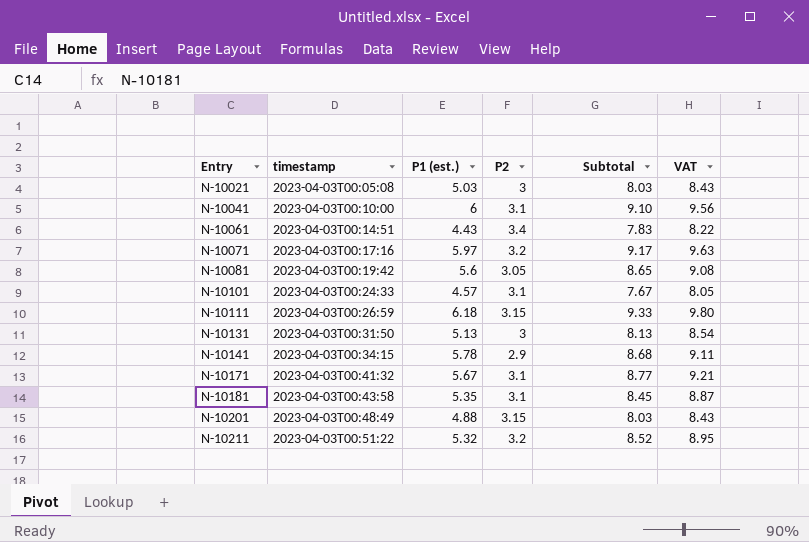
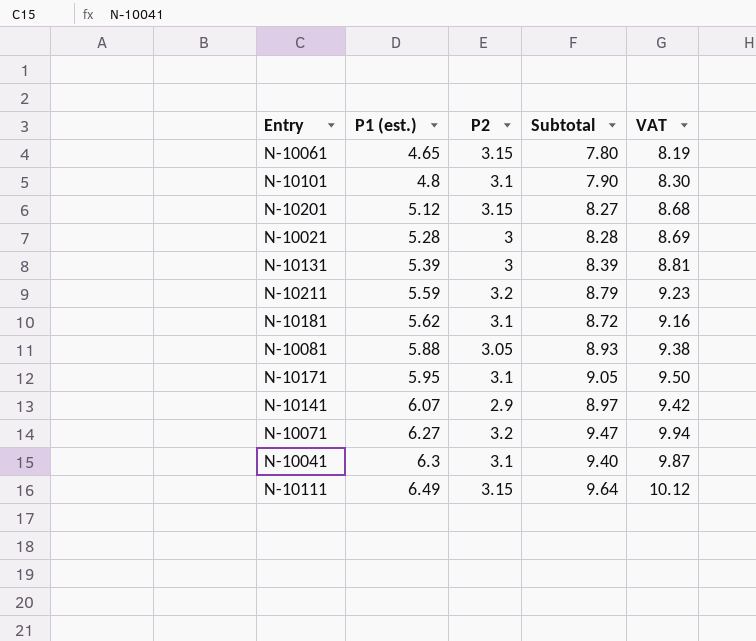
row order: Entry ascending -> P1 (est.) ascending
column timestamp | position: 2 -> none
N-10061 | P1 (est.): 4.43 -> 4.65
N-10061 | P2: 3.4 -> 3.15
N-10061 | Subtotal: 7.83 -> 7.80
N-10061 | VAT: 8.22 -> 8.19
N-10101 | P1 (est.): 4.57 -> 4.8
N-10101 | Subtotal: 7.67 -> 7.90
N-10101 | VAT: 8.05 -> 8.30
N-10201 | P1 (est.): 4.88 -> 5.12
N-10201 | Subtotal: 8.03 -> 8.27
N-10201 | VAT: 8.43 -> 8.68
N-10021 | P1 (est.): 5.03 -> 5.28
N-10021 | Subtotal: 8.03 -> 8.28
N-10021 | VAT: 8.43 -> 8.69
N-10131 | P1 (est.): 5.13 -> 5.39
N-10131 | Subtotal: 8.13 -> 8.39
N-10131 | VAT: 8.54 -> 8.81
N-10211 | P1 (est.): 5.32 -> 5.59
N-10211 | Subtotal: 8.52 -> 8.79
N-10211 | VAT: 8.95 -> 9.23
N-10181 | P1 (est.): 5.35 -> 5.62
N-10181 | Subtotal: 8.45 -> 8.72
N-10181 | VAT: 8.87 -> 9.16
N-10081 | P1 (est.): 5.6 -> 5.88
N-10081 | Subtotal: 8.65 -> 8.93
N-10081 | VAT: 9.08 -> 9.38
N-10171 | P1 (est.): 5.67 -> 5.95
N-10171 | Subtotal: 8.77 -> 9.05
N-10171 | VAT: 9.21 -> 9.50
N-10141 | P1 (est.): 5.78 -> 6.07
N-10141 | Subtotal: 8.68 -> 8.97
N-10141 | VAT: 9.11 -> 9.42
N-10071 | P1 (est.): 5.97 -> 6.27
N-10071 | Subtotal: 9.17 -> 9.47
N-10071 | VAT: 9.63 -> 9.94
N-10041 | P1 (est.): 6 -> 6.3
N-10041 | Subtotal: 9.10 -> 9.40
N-10041 | VAT: 9.56 -> 9.87
N-10111 | P1 (est.): 6.18 -> 6.49
N-10111 | Subtotal: 9.33 -> 9.64
N-10111 | VAT: 9.80 -> 10.12

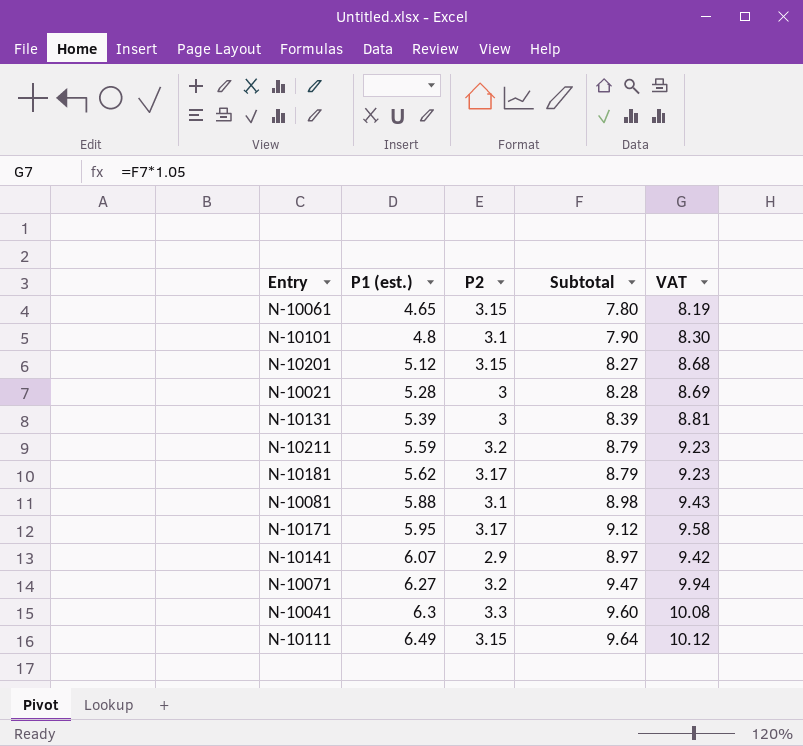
N-10181 | P2: 3.1 -> 3.17
N-10181 | Subtotal: 8.72 -> 8.79
N-10181 | VAT: 9.16 -> 9.23
N-10081 | P2: 3.05 -> 3.1
N-10081 | Subtotal: 8.93 -> 8.98
N-10081 | VAT: 9.38 -> 9.43
N-10171 | P2: 3.1 -> 3.17
N-10171 | Subtotal: 9.05 -> 9.12
N-10171 | VAT: 9.50 -> 9.58
N-10041 | P2: 3.1 -> 3.3
N-10041 | Subtotal: 9.40 -> 9.60
N-10041 | VAT: 9.87 -> 10.08

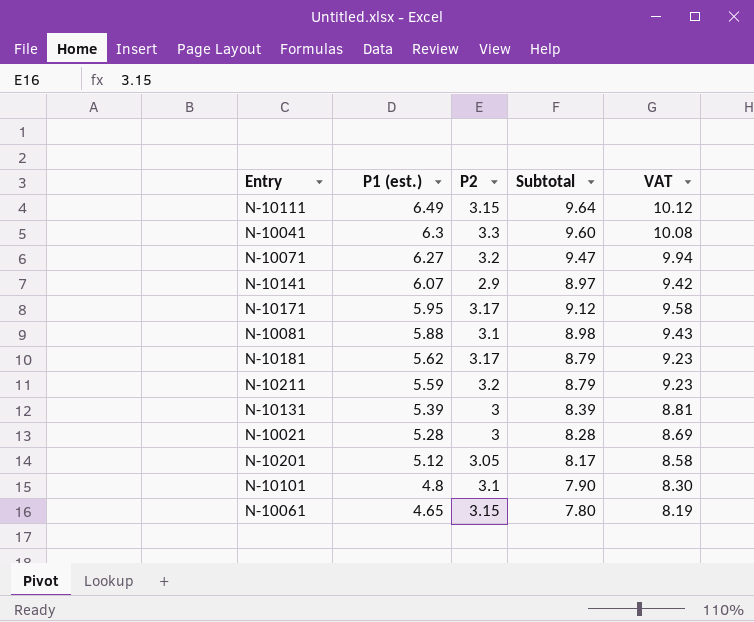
row order: P1 (est.) ascending -> P1 (est.) descending
N-10201 | P2: 3.15 -> 3.05
N-10201 | Subtotal: 8.27 -> 8.17
N-10201 | VAT: 8.68 -> 8.58

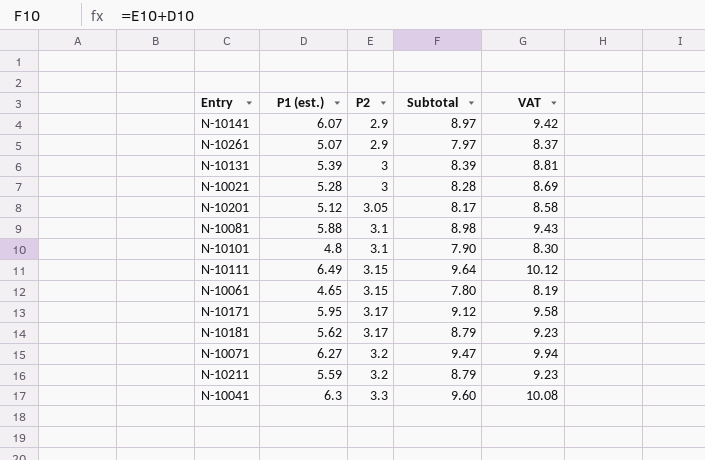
row order: P1 (est.) descending -> P2 ascending
row N-10261: none -> 5.07 | 2.9 | 7.97 | 8.37

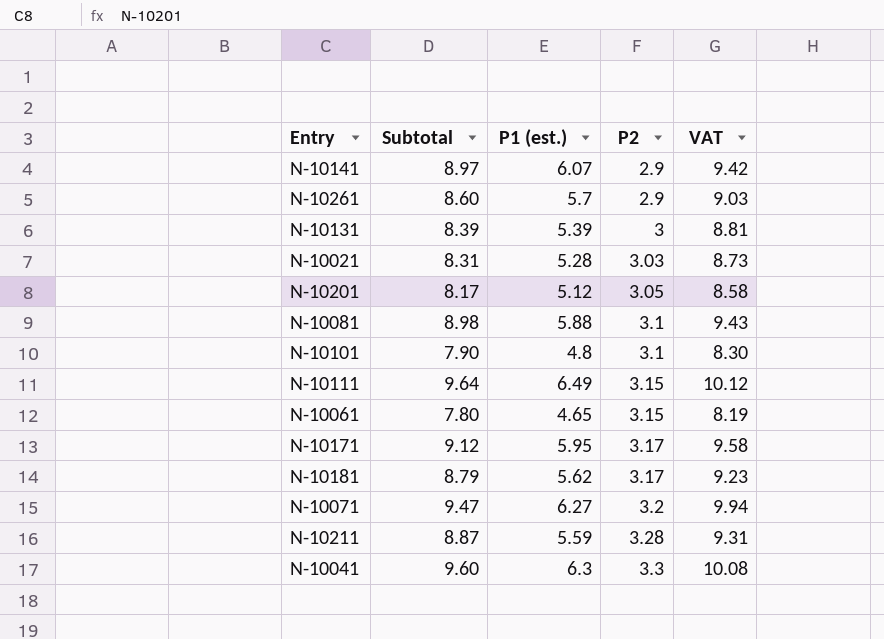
column Subtotal | position: 4 -> 2
N-10261 | Subtotal: 7.97 -> 8.60
N-10261 | P1 (est.): 5.07 -> 5.7
N-10261 | VAT: 8.37 -> 9.03
N-10021 | Subtotal: 8.28 -> 8.31
N-10021 | P2: 3 -> 3.03
N-10021 | VAT: 8.69 -> 8.73
N-10211 | Subtotal: 8.79 -> 8.87
N-10211 | P2: 3.2 -> 3.28
N-10211 | VAT: 9.23 -> 9.31

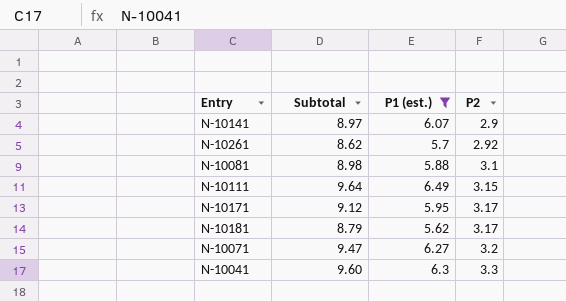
filter: none -> P1 (est.) >= 5.62
column VAT | formula: [Subtotal] * 1.05 -> none
N-10261 | Subtotal: 8.60 -> 8.62
N-10261 | P2: 2.9 -> 2.92

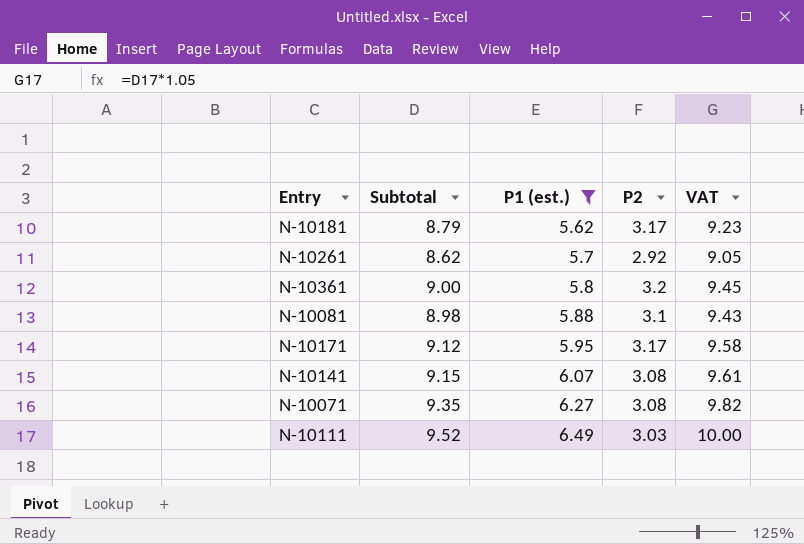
row order: P2 ascending -> P1 (est.) ascending
column VAT | formula: none -> [Subtotal] * 1.05
row N-10041: 9.60 | 6.3 | 3.3 -> none
row N-10361: none -> 9.00 | 5.8 | 3.2 | 9.45
N-10141 | Subtotal: 8.97 -> 9.15
N-10141 | P2: 2.9 -> 3.08
N-10071 | Subtotal: 9.47 -> 9.35
N-10071 | P2: 3.2 -> 3.08
N-10111 | Subtotal: 9.64 -> 9.52
N-10111 | P2: 3.15 -> 3.03

